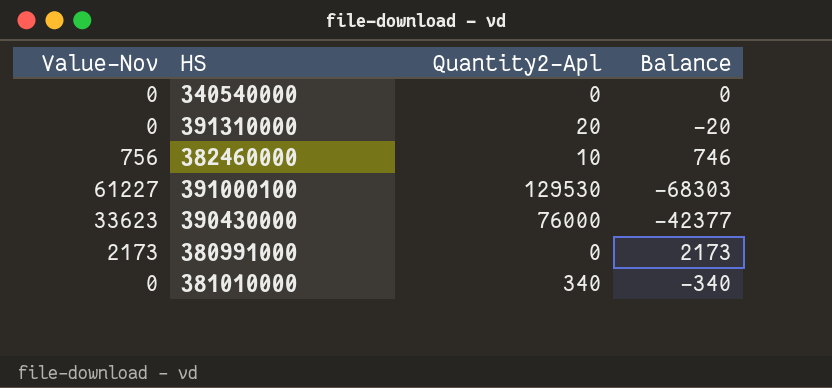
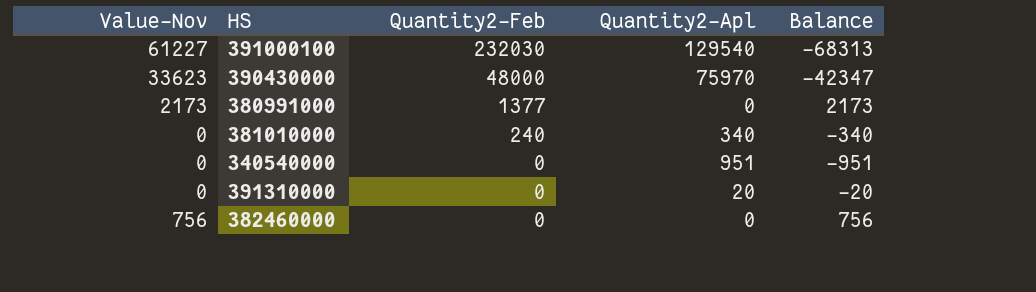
row order: none -> Quantity2-Feb descending
column Quantity2-Feb | position: none -> 3
391000100 | Quantity2-Apl: 129530 -> 129540
391000100 | Balance: -68303 -> -68313
390430000 | Quantity2-Apl: 76000 -> 75970
390430000 | Balance: -42377 -> -42347
340540000 | Quantity2-Apl: 0 -> 951
340540000 | Balance: 0 -> -951
382460000 | Quantity2-Apl: 10 -> 0
382460000 | Balance: 746 -> 756

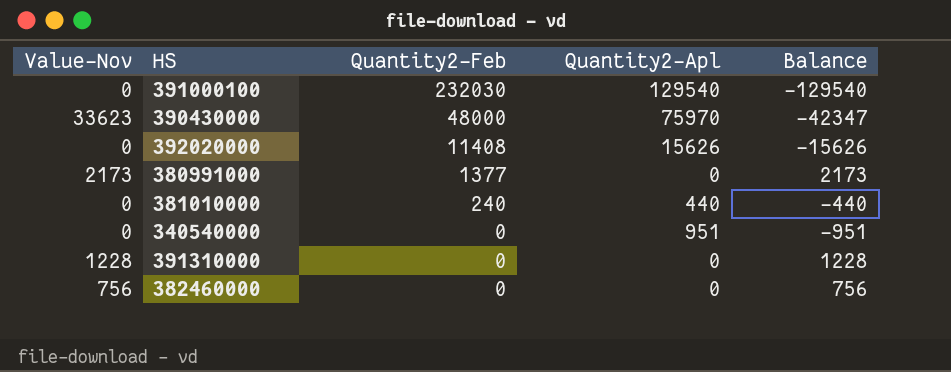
391000100 | Value-Nov: 61227 -> 0
391000100 | Balance: -68313 -> -129540
row 392020000: none -> 0 | 11408 | 15626 | -15626
381010000 | Quantity2-Apl: 340 -> 440
381010000 | Balance: -340 -> -440
391310000 | Value-Nov: 0 -> 1228
391310000 | Quantity2-Apl: 20 -> 0
391310000 | Balance: -20 -> 1228

